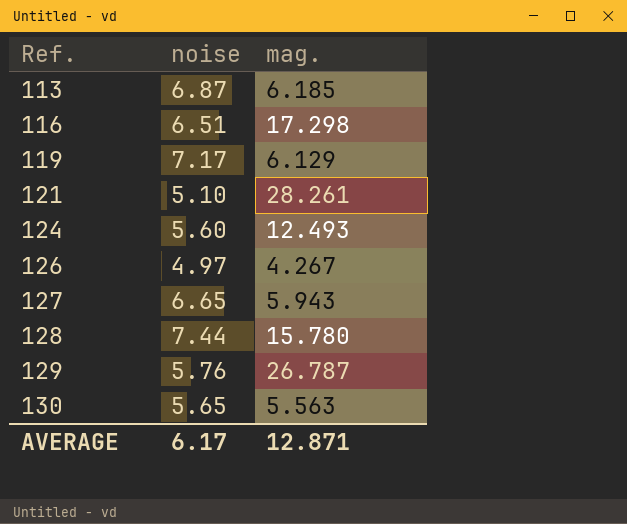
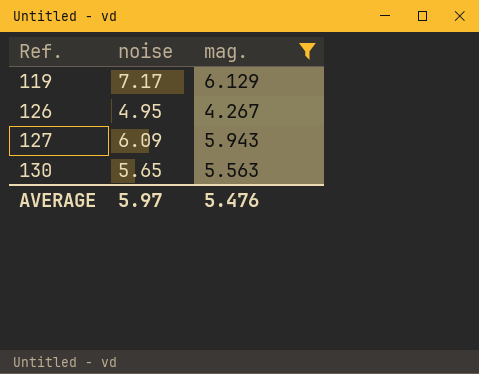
filter: none -> mag. <= 6.129
126 | noise: 4.97 -> 4.95
127 | noise: 6.65 -> 6.09
AVERAGE | noise: 6.17 -> 5.97
AVERAGE | mag.: 12.871 -> 5.476

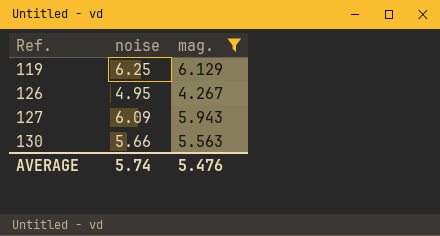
119 | noise: 7.17 -> 6.25
130 | noise: 5.65 -> 5.66
AVERAGE | noise: 5.97 -> 5.74

